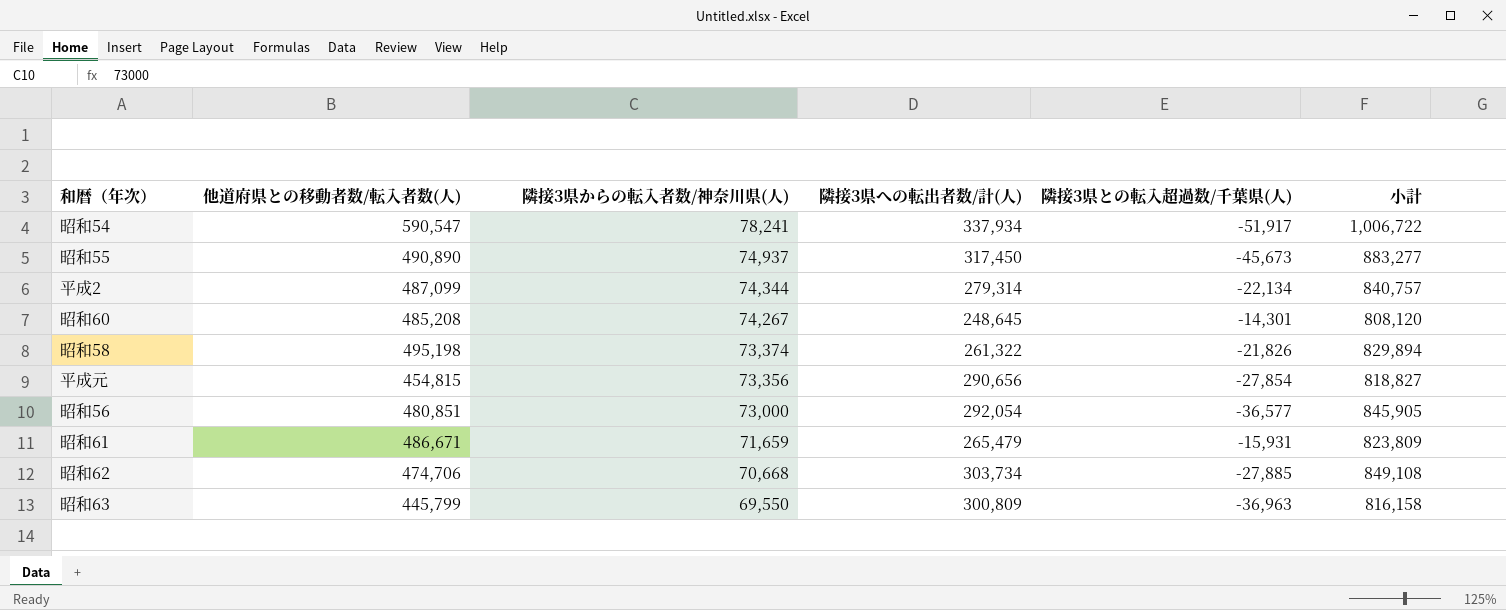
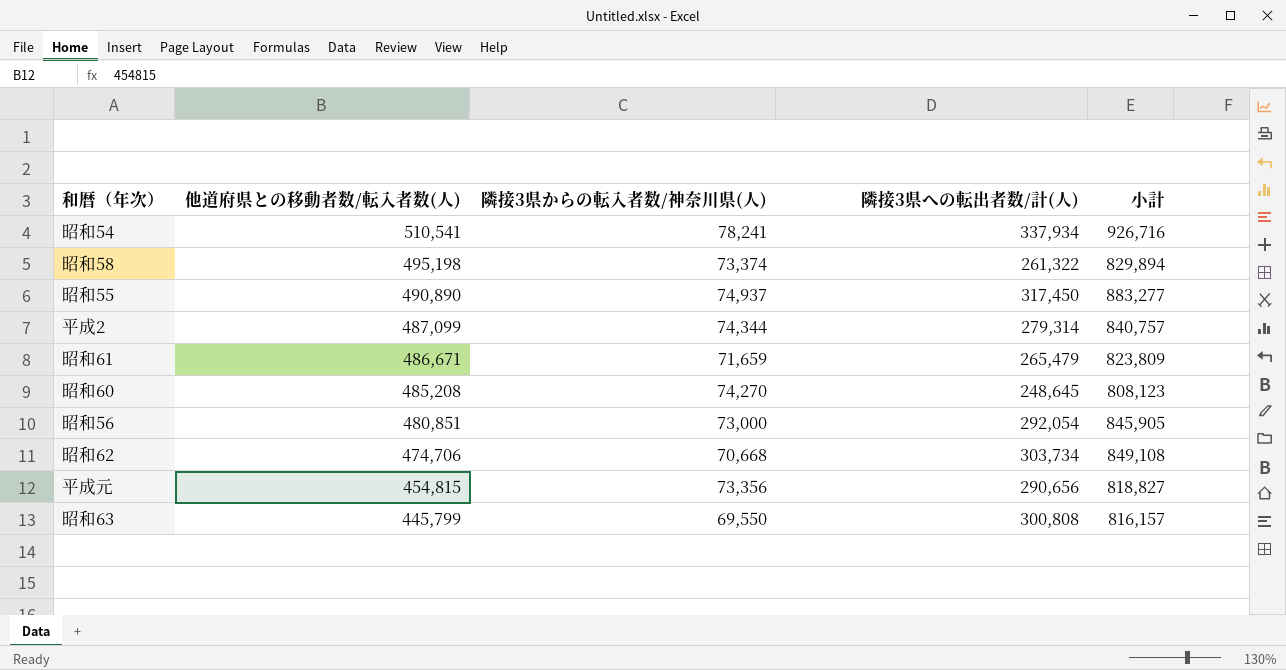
row order: 隣接3県からの転入者数/神奈川県(人) descending -> 他道府県との移動者数/転入者数(人) descending
column 隣接3県との転入超過数/千葉県(人) | position: 5 -> none
昭和54 | 他道府県との移動者数/転入者数(人): 590,547 -> 510,541
昭和54 | 小計: 1,006,722 -> 926,716
昭和60 | 隣接3県からの転入者数/神奈川県(人): 74,267 -> 74,270
昭和60 | 小計: 808,120 -> 808,123
昭和63 | 隣接3県への転出者数/計(人): 300,809 -> 300,808
昭和63 | 小計: 816,158 -> 816,157

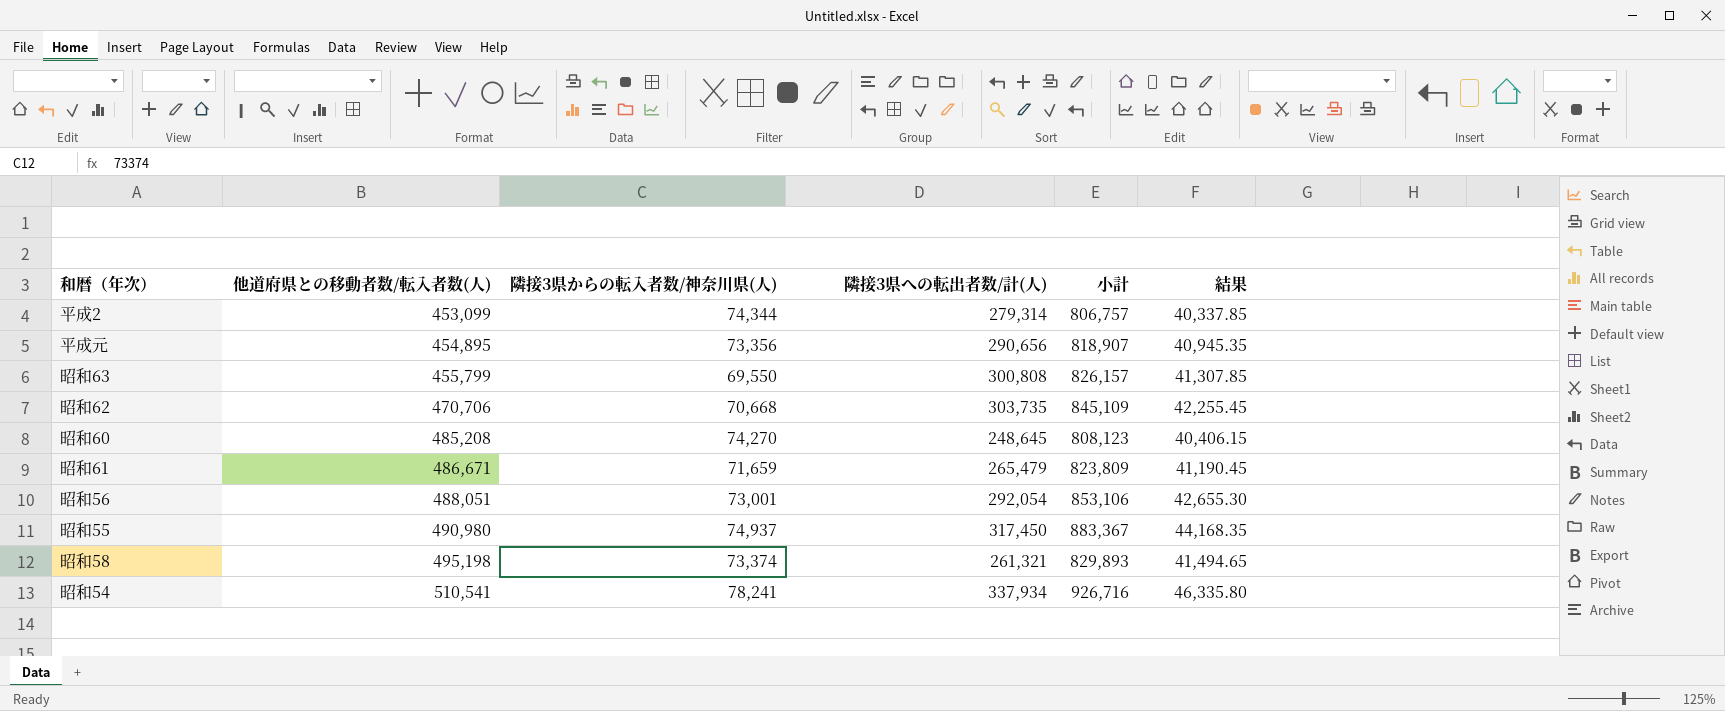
row order: 他道府県との移動者数/転入者数(人) descending -> 他道府県との移動者数/転入者数(人) ascending
column 結果 | formula: none -> [小計] * 0.05
平成2 | 他道府県との移動者数/転入者数(人): 487,099 -> 453,099
平成2 | 小計: 840,757 -> 806,757
平成元 | 他道府県との移動者数/転入者数(人): 454,815 -> 454,895
平成元 | 小計: 818,827 -> 818,907
昭和63 | 他道府県との移動者数/転入者数(人): 445,799 -> 455,799
昭和63 | 小計: 816,157 -> 826,157
昭和62 | 他道府県との移動者数/転入者数(人): 474,706 -> 470,706
昭和62 | 隣接3県への転出者数/計(人): 303,734 -> 303,735
昭和62 | 小計: 849,108 -> 845,109
昭和56 | 他道府県との移動者数/転入者数(人): 480,851 -> 488,051
昭和56 | 隣接3県からの転入者数/神奈川県(人): 73,000 -> 73,001
昭和56 | 小計: 845,905 -> 853,106
昭和55 | 他道府県との移動者数/転入者数(人): 490,890 -> 490,980
昭和55 | 小計: 883,277 -> 883,367
昭和58 | 隣接3県への転出者数/計(人): 261,322 -> 261,321
昭和58 | 小計: 829,894 -> 829,893

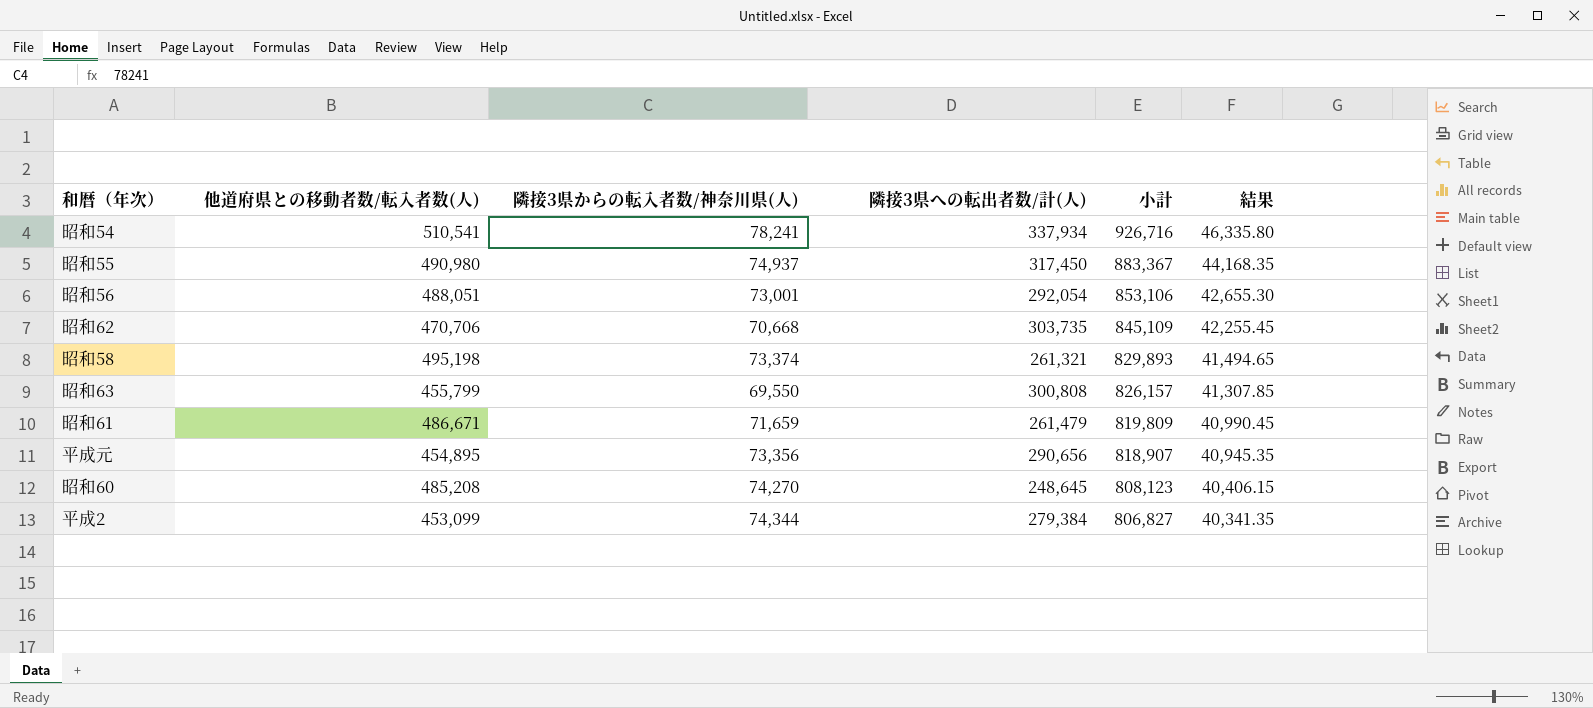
row order: 他道府県との移動者数/転入者数(人) ascending -> 小計 descending
昭和61 | 隣接3県への転出者数/計(人): 265,479 -> 261,479
昭和61 | 小計: 823,809 -> 819,809
昭和61 | 結果: 41,190.45 -> 40,990.45
平成2 | 隣接3県への転出者数/計(人): 279,314 -> 279,384
平成2 | 小計: 806,757 -> 806,827
平成2 | 結果: 40,337.85 -> 40,341.35

